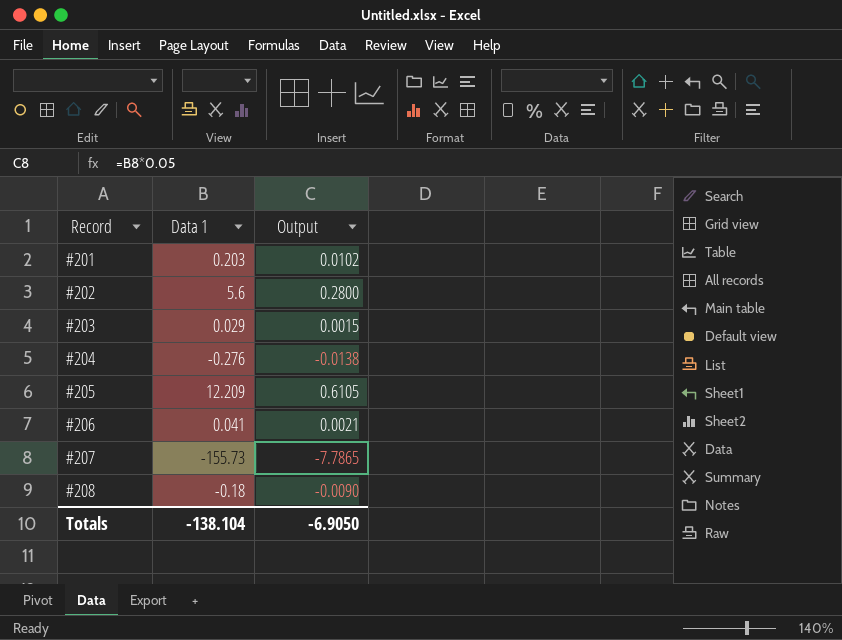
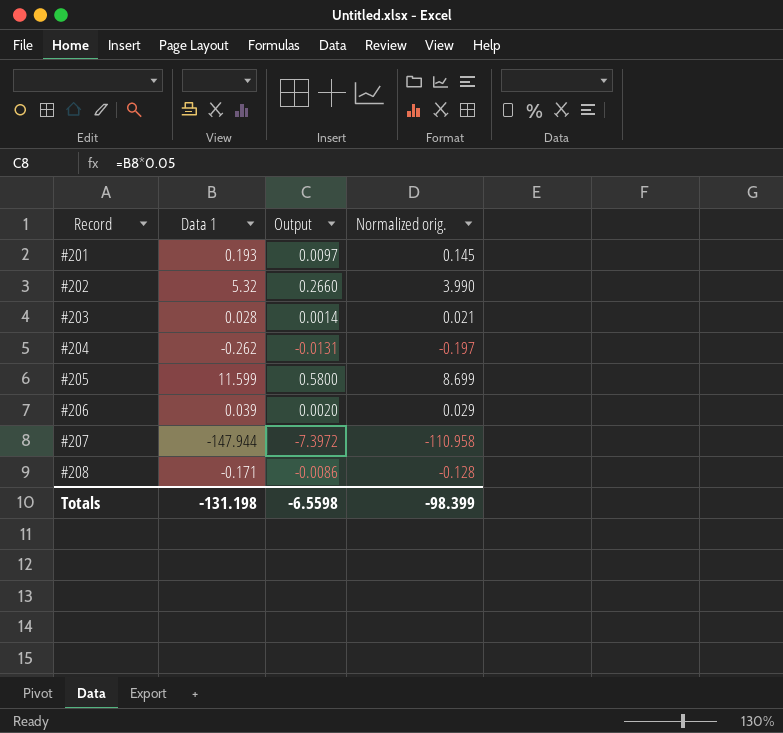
column Normalized orig. | formula: none -> [Data 1] * 0.75
#201 | Data 1: 0.203 -> 0.193
#201 | Output: 0.0102 -> 0.0097
#202 | Data 1: 5.6 -> 5.32
#202 | Output: 0.2800 -> 0.2660
#203 | Data 1: 0.029 -> 0.028
#203 | Output: 0.0015 -> 0.0014
#204 | Data 1: -0.276 -> -0.262
#204 | Output: -0.0138 -> -0.0131
#205 | Data 1: 12.209 -> 11.599
#205 | Output: 0.6105 -> 0.5800
#206 | Data 1: 0.041 -> 0.039
#206 | Output: 0.0021 -> 0.0020
#207 | Data 1: -155.73 -> -147.944
#207 | Output: -7.7865 -> -7.3972
#208 | Data 1: -0.18 -> -0.171
#208 | Output: -0.0090 -> -0.0086
Totals | Data 1: -138.104 -> -131.198
Totals | Output: -6.9050 -> -6.5598

